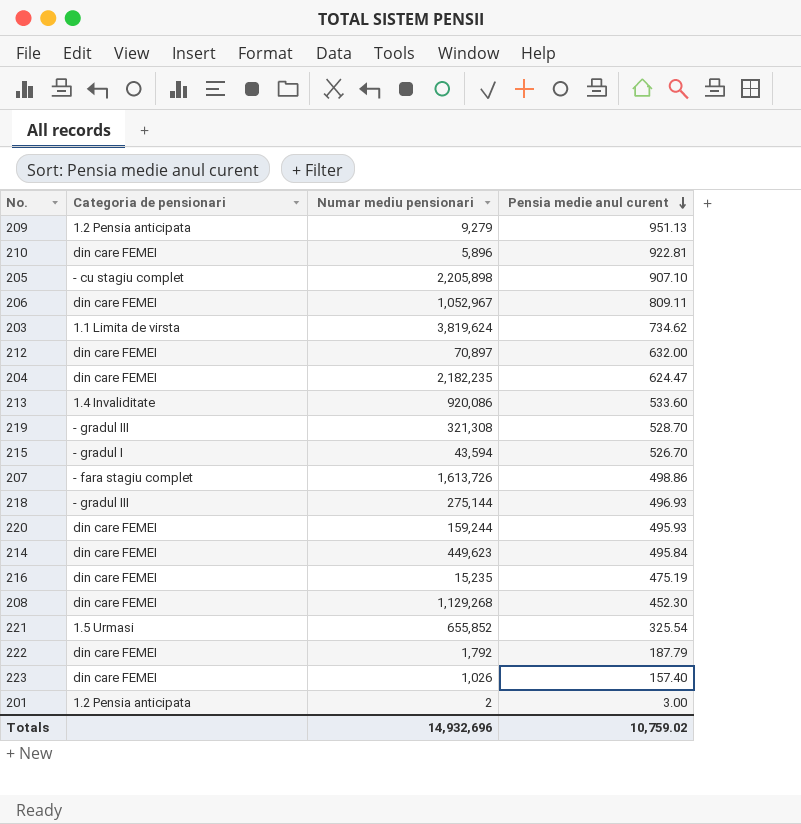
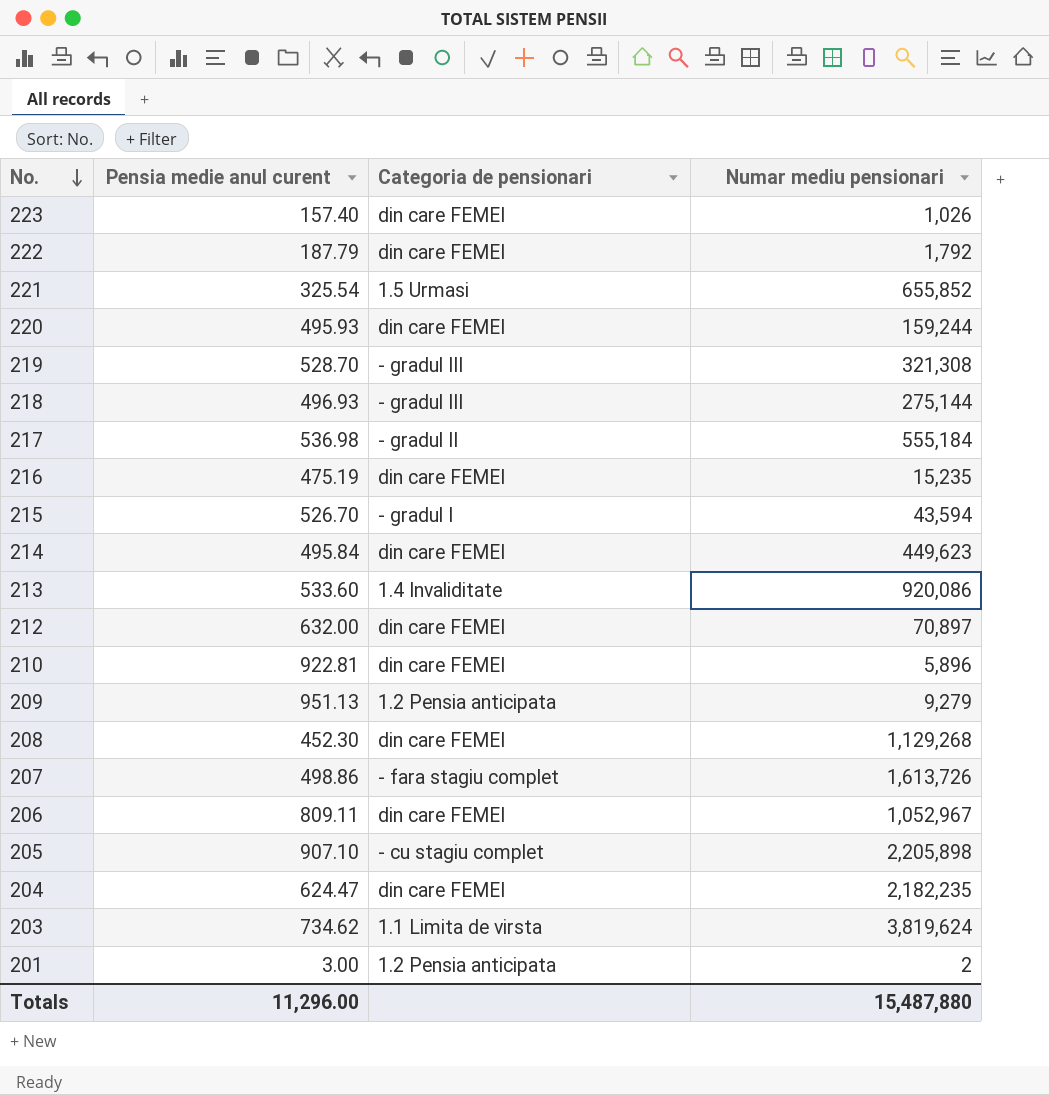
row order: Pensia medie anul curent descending -> No. descending
column Pensia medie anul curent | position: 4 -> 2
row 217: none -> 536.98 | - gradul II | 555,184
Totals | Pensia medie anul curent: 10,759.02 -> 11,296.00
Totals | Numar mediu pensionari: 14,932,696 -> 15,487,880

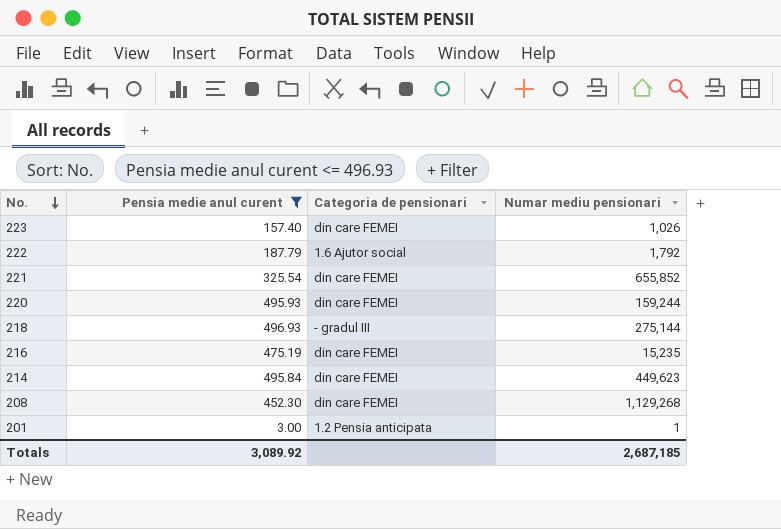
filter: none -> Pensia medie anul curent <= 496.93
222 | Categoria de pensionari: din care FEMEI -> 1.6 Ajutor social
221 | Categoria de pensionari: 1.5 Urmasi -> din care FEMEI
201 | Numar mediu pensionari: 2 -> 1
Totals | Pensia medie anul curent: 11,296.00 -> 3,089.92
Totals | Numar mediu pensionari: 15,487,880 -> 2,687,185

